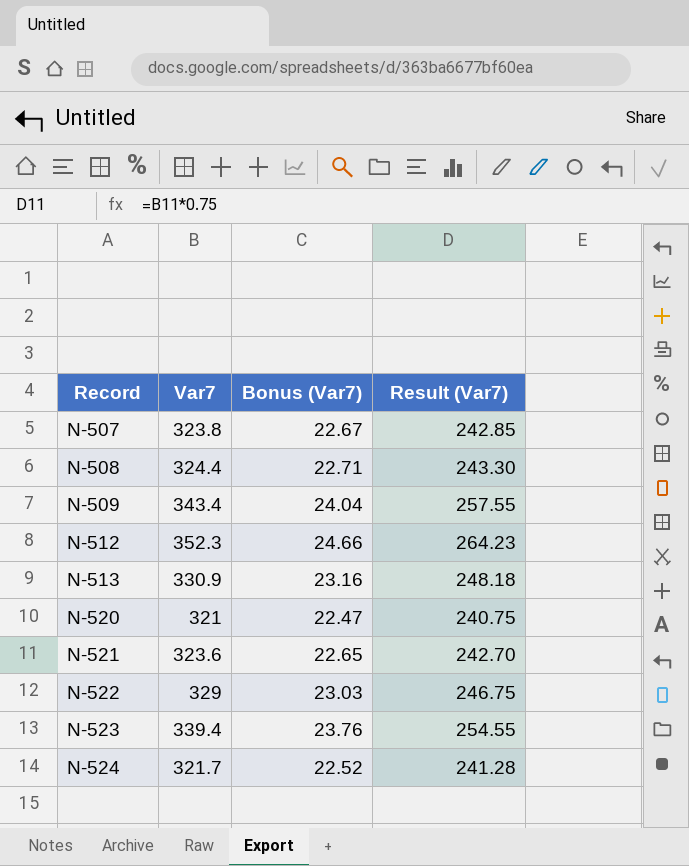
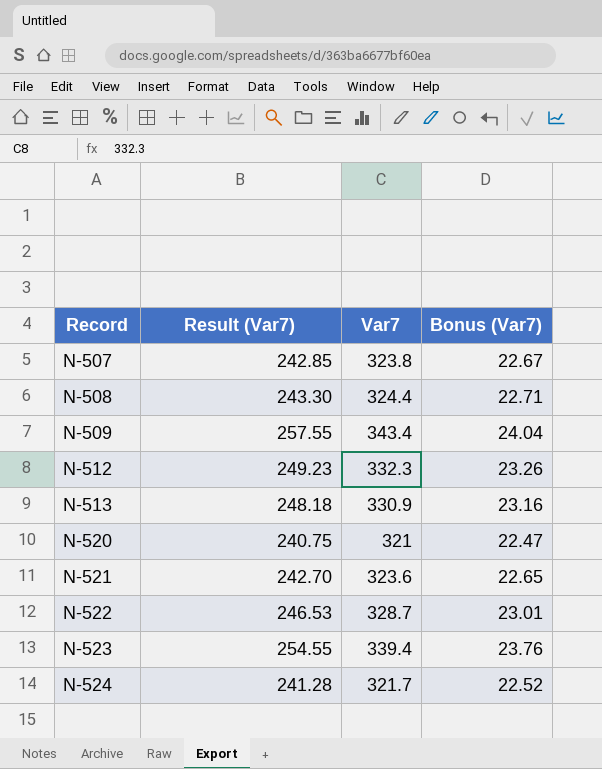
column Result (Var7) | position: 4 -> 2
N-512 | Result (Var7): 264.23 -> 249.23
N-512 | Var7: 352.3 -> 332.3
N-512 | Bonus (Var7): 24.66 -> 23.26
N-522 | Result (Var7): 246.75 -> 246.53
N-522 | Var7: 329 -> 328.7
N-522 | Bonus (Var7): 23.03 -> 23.01

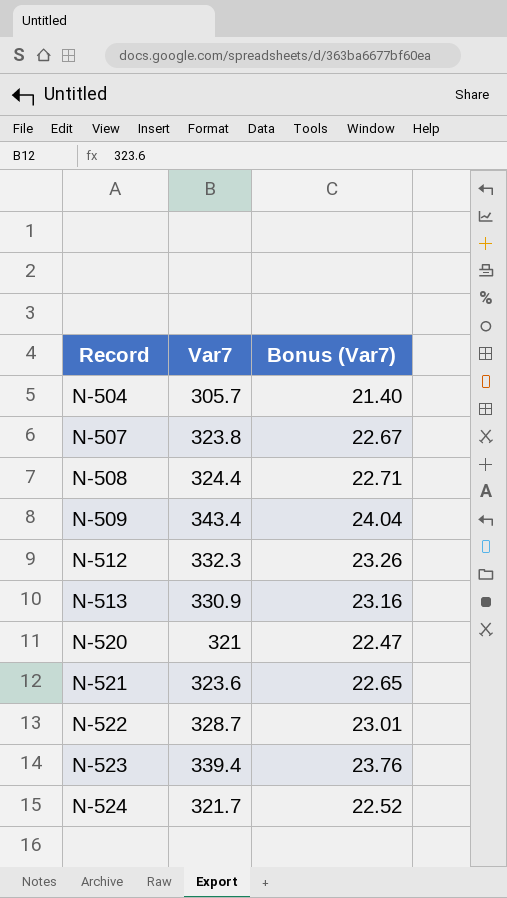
column Result (Var7) | formula: [Var7] * 0.75 -> none
row N-504: none -> 305.7 | 21.40

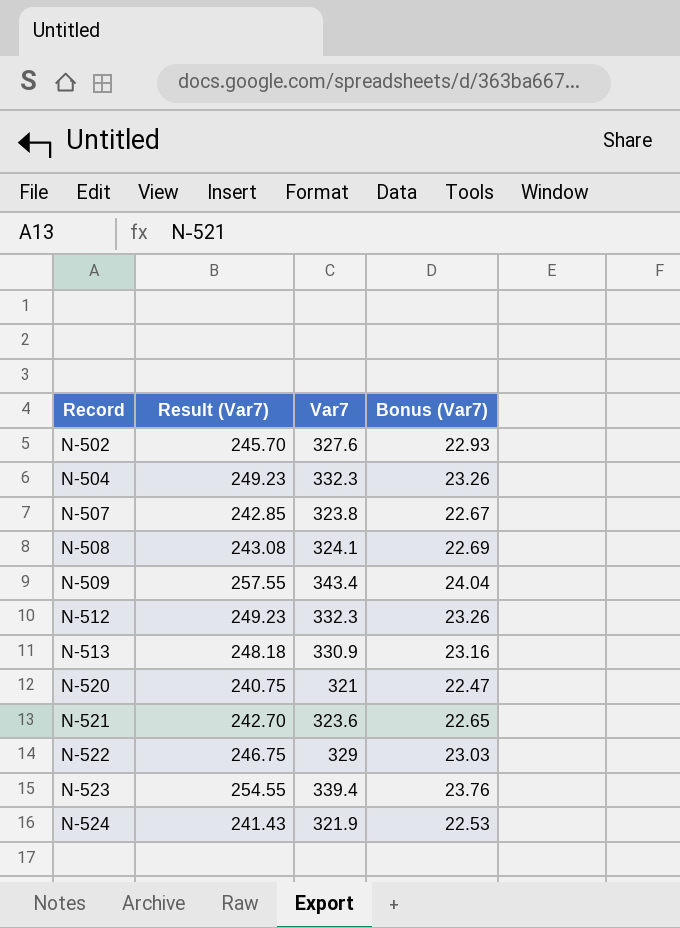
column Result (Var7) | formula: none -> [Var7] * 0.75
row N-502: none -> 245.70 | 327.6 | 22.93
N-504 | Var7: 305.7 -> 332.3
N-504 | Bonus (Var7): 21.40 -> 23.26
N-508 | Var7: 324.4 -> 324.1
N-508 | Bonus (Var7): 22.71 -> 22.69
N-522 | Var7: 328.7 -> 329
N-522 | Bonus (Var7): 23.01 -> 23.03
N-524 | Var7: 321.7 -> 321.9
N-524 | Bonus (Var7): 22.52 -> 22.53

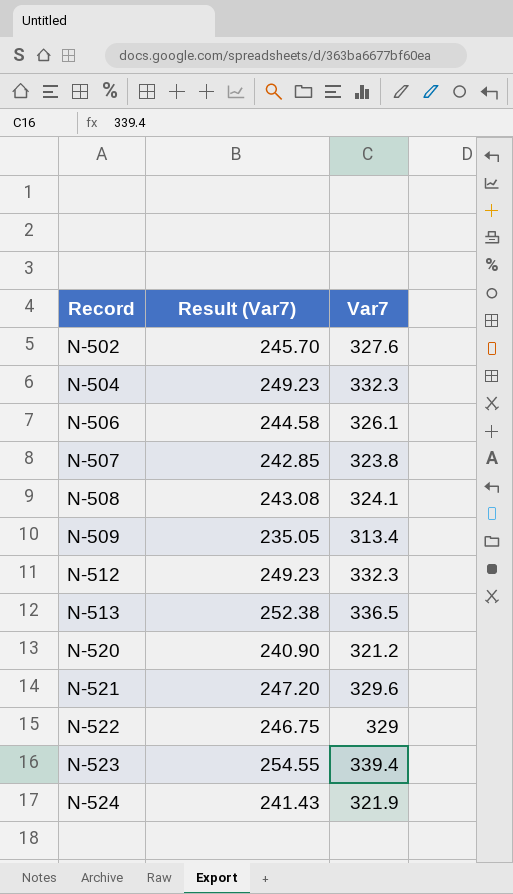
column Bonus (Var7) | formula: [Var7] * 0.07 -> none
row N-506: none -> 244.58 | 326.1
N-509 | Result (Var7): 257.55 -> 235.05
N-509 | Var7: 343.4 -> 313.4
N-513 | Result (Var7): 248.18 -> 252.38
N-513 | Var7: 330.9 -> 336.5
N-520 | Result (Var7): 240.75 -> 240.90
N-520 | Var7: 321 -> 321.2
N-521 | Result (Var7): 242.70 -> 247.20
N-521 | Var7: 323.6 -> 329.6

